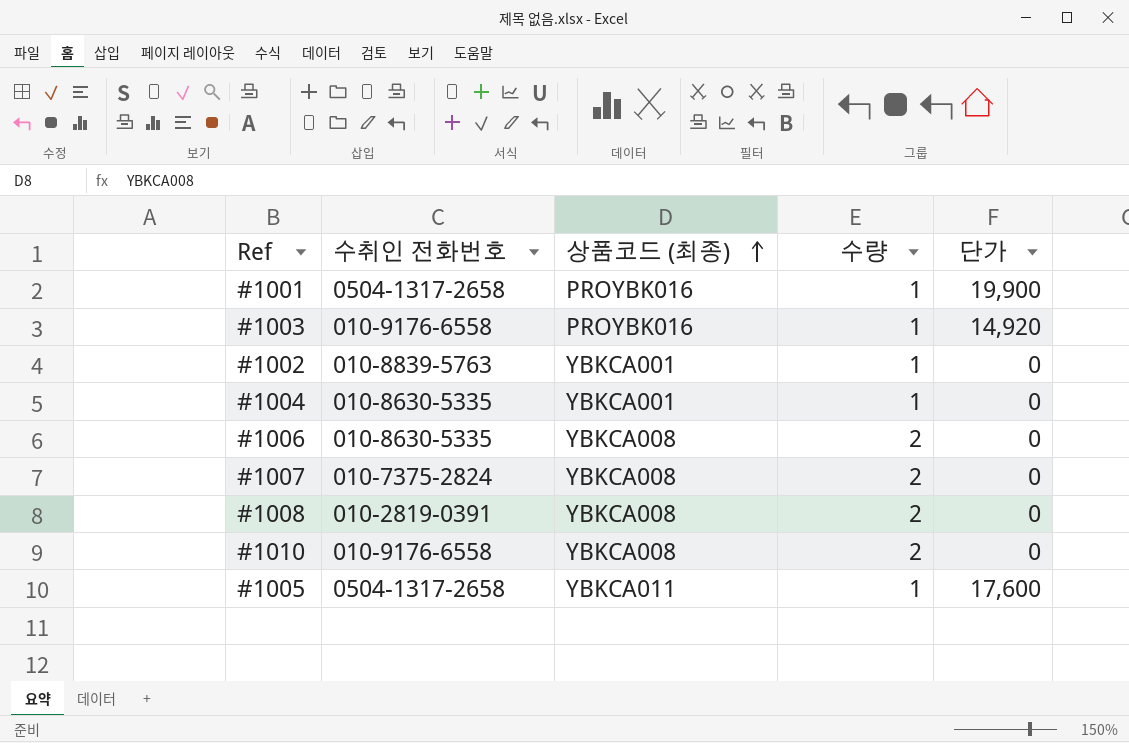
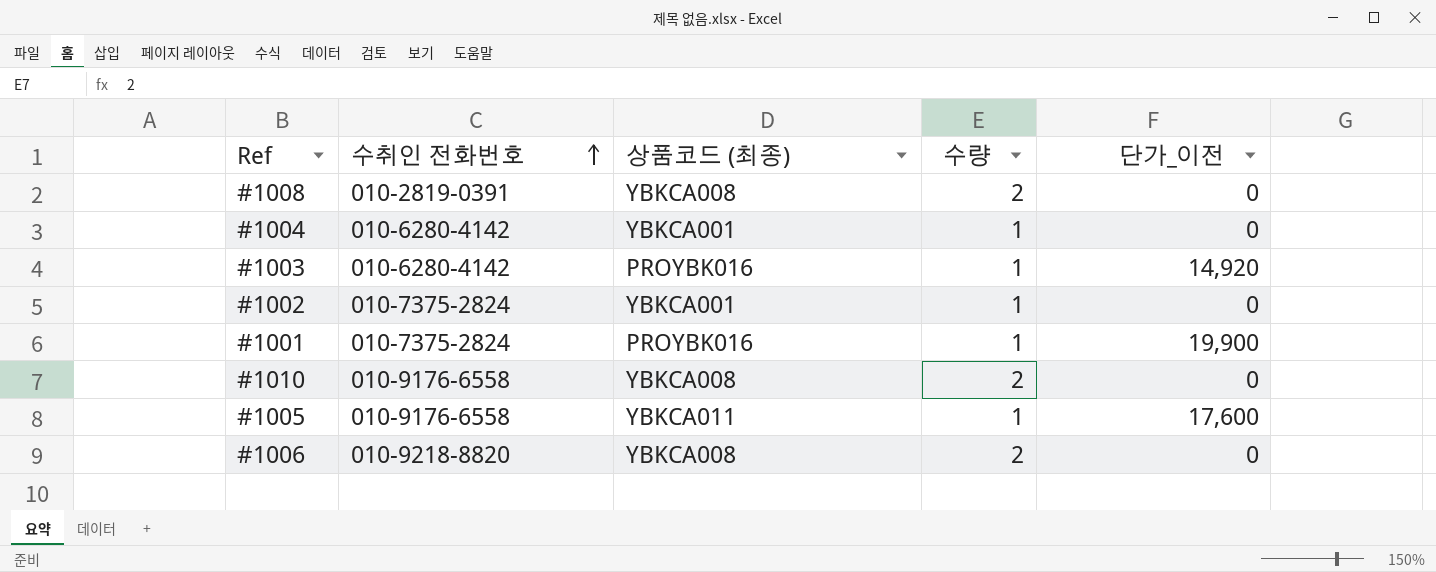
row order: 상품코드 (최종) ascending -> 수취인 전화번호 ascending
column name: 단가 -> 단가_이전
row #1007: 010-7375-2824 | YBKCA008 | 2 | 0 -> none
#1004 | 수취인 전화번호: 010-8630-5335 -> 010-6280-4142
#1003 | 수취인 전화번호: 010-9176-6558 -> 010-6280-4142
#1002 | 수취인 전화번호: 010-8839-5763 -> 010-7375-2824
#1001 | 수취인 전화번호: 0504-1317-2658 -> 010-7375-2824
#1005 | 수취인 전화번호: 0504-1317-2658 -> 010-9176-6558
#1006 | 수취인 전화번호: 010-8630-5335 -> 010-9218-8820

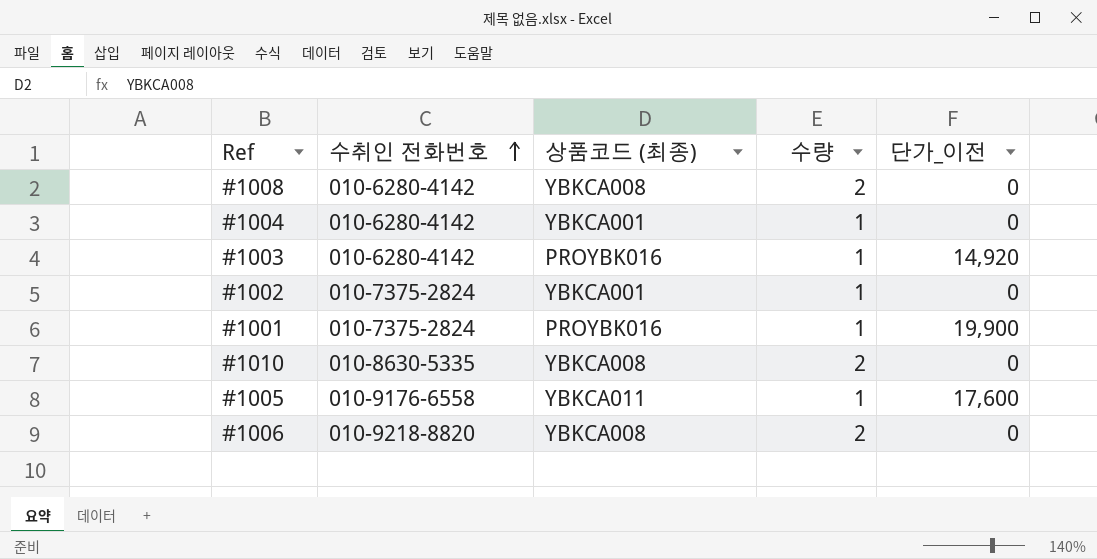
#1008 | 수취인 전화번호: 010-2819-0391 -> 010-6280-4142
#1010 | 수취인 전화번호: 010-9176-6558 -> 010-8630-5335

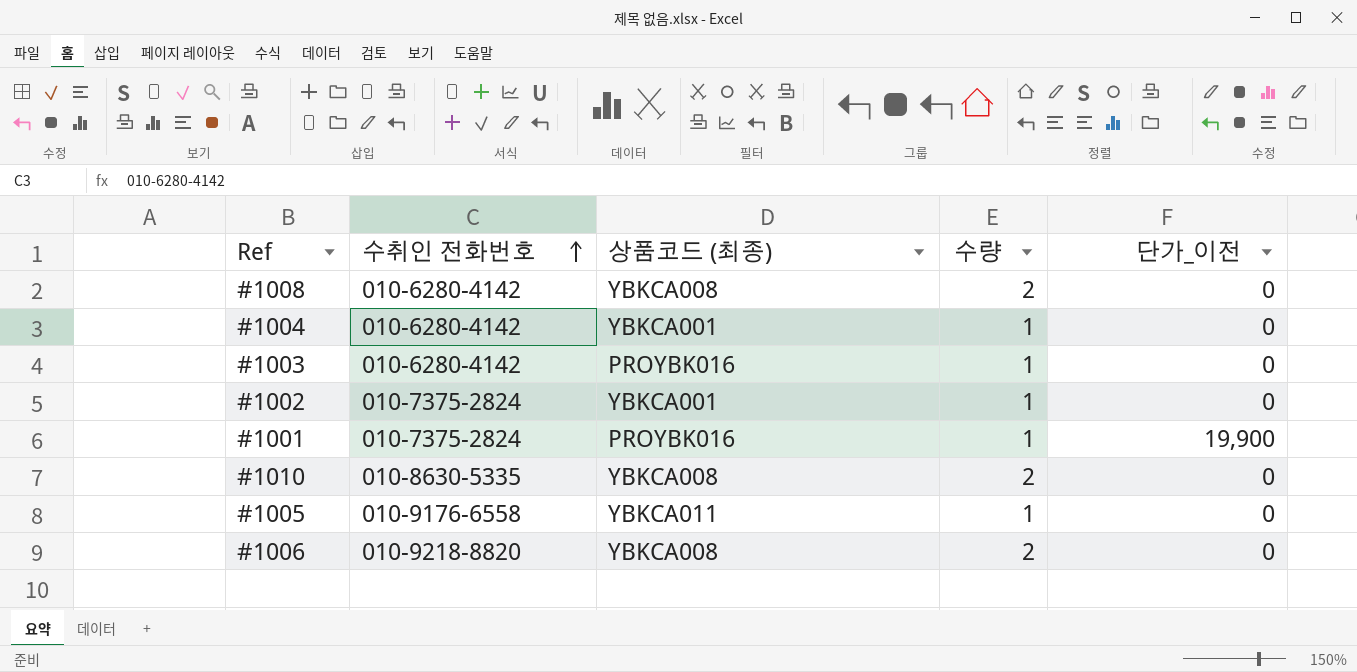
#1003 | 단가_이전: 14,920 -> 0
#1005 | 단가_이전: 17,600 -> 0

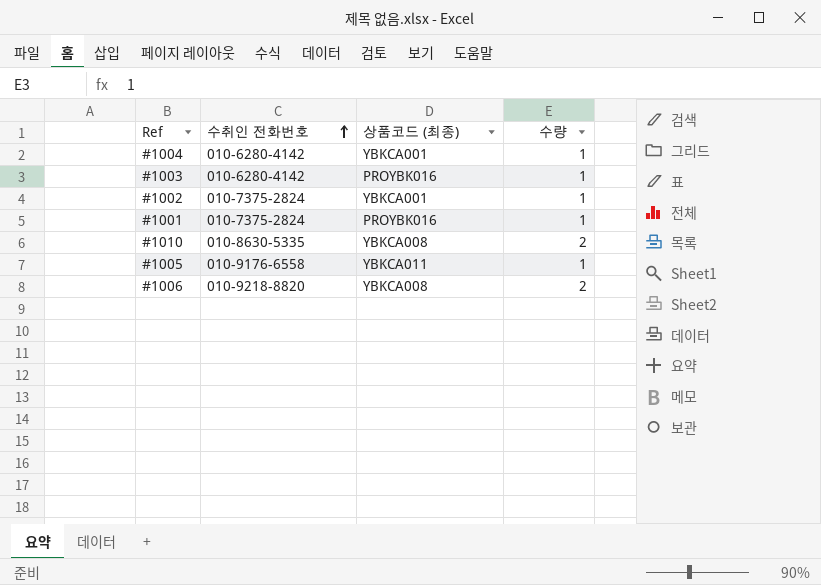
column 단가_이전 | position: 5 -> none
row #1008: 010-6280-4142 | YBKCA008 | 2 | 0 -> none

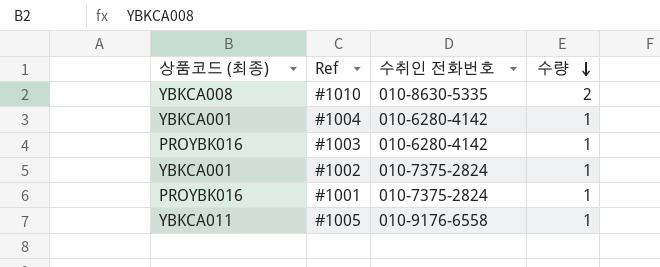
row order: 수취인 전화번호 ascending -> 수량 descending
column 상품코드 (최종) | position: 3 -> 1
row #1006: 010-9218-8820 | YBKCA008 | 2 -> none

